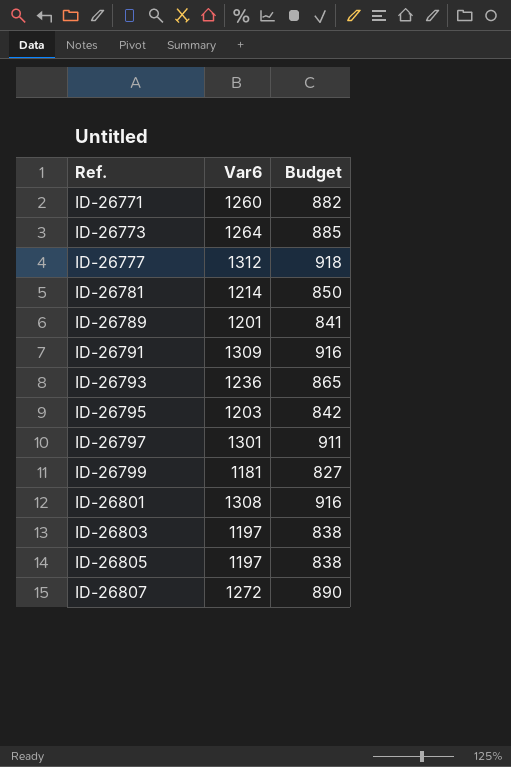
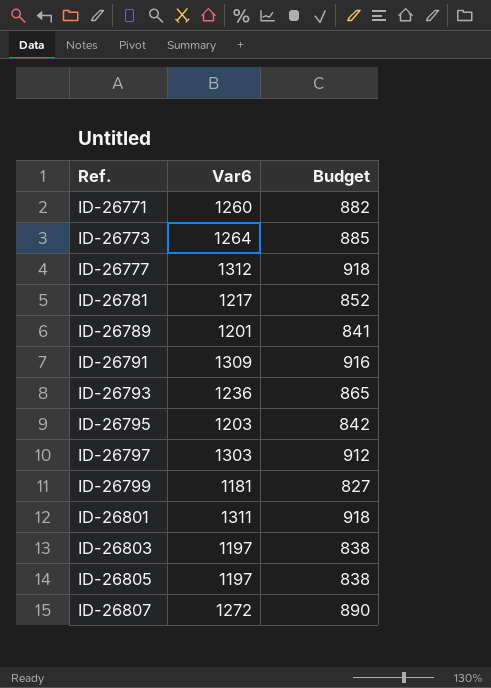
ID-26781 | Var6: 1214 -> 1217
ID-26781 | Budget: 850 -> 852
ID-26797 | Var6: 1301 -> 1303
ID-26797 | Budget: 911 -> 912
ID-26801 | Var6: 1308 -> 1311
ID-26801 | Budget: 916 -> 918

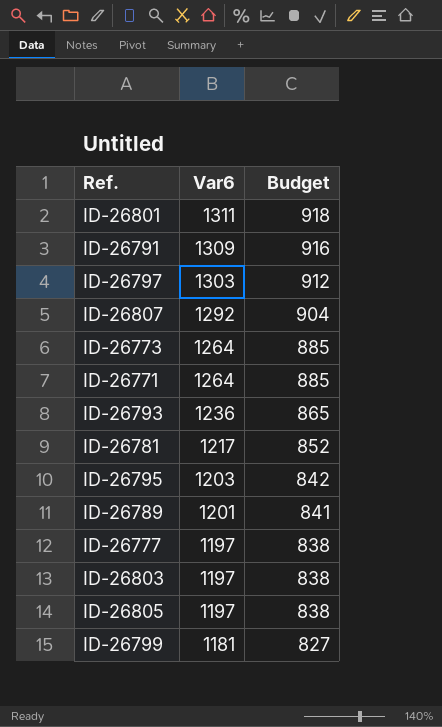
row order: Ref. ascending -> Var6 descending
ID-26807 | Var6: 1272 -> 1292
ID-26807 | Budget: 890 -> 904
ID-26771 | Var6: 1260 -> 1264
ID-26771 | Budget: 882 -> 885
ID-26777 | Var6: 1312 -> 1197
ID-26777 | Budget: 918 -> 838

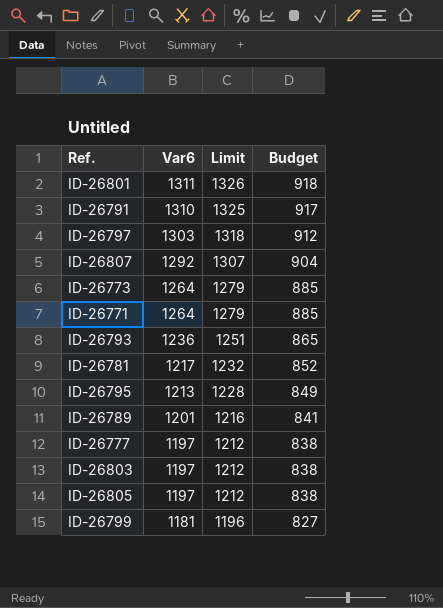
column Limit | formula: none -> [Var6] + 15
ID-26791 | Var6: 1309 -> 1310
ID-26791 | Budget: 916 -> 917
ID-26795 | Var6: 1203 -> 1213
ID-26795 | Budget: 842 -> 849

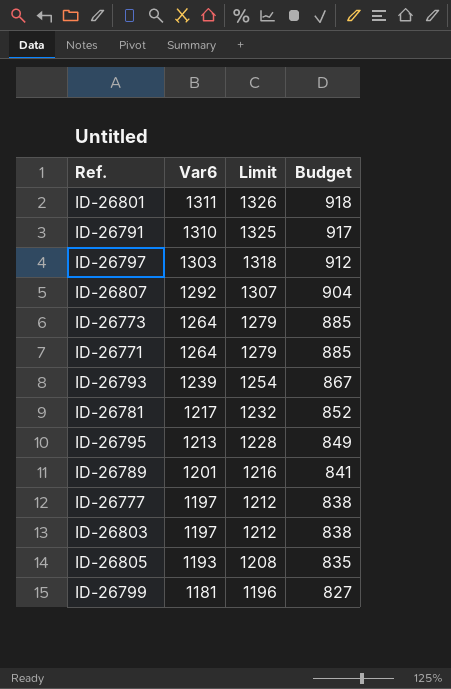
ID-26793 | Var6: 1236 -> 1239
ID-26793 | Limit: 1251 -> 1254
ID-26793 | Budget: 865 -> 867
ID-26805 | Var6: 1197 -> 1193
ID-26805 | Limit: 1212 -> 1208
ID-26805 | Budget: 838 -> 835

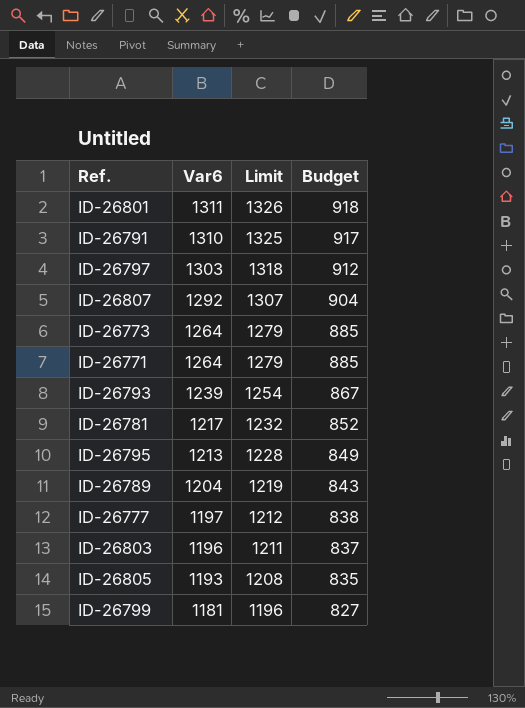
ID-26789 | Var6: 1201 -> 1204
ID-26789 | Limit: 1216 -> 1219
ID-26789 | Budget: 841 -> 843
ID-26803 | Var6: 1197 -> 1196
ID-26803 | Limit: 1212 -> 1211
ID-26803 | Budget: 838 -> 837

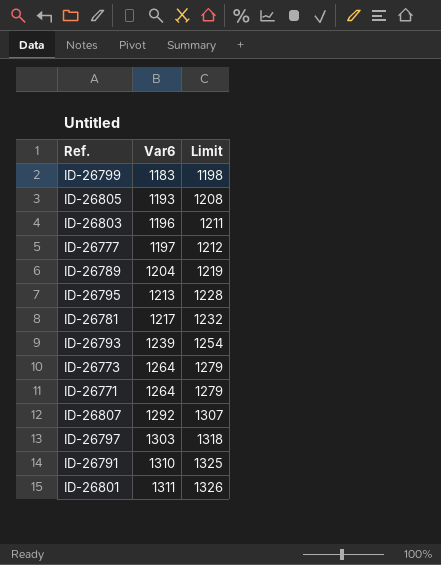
row order: Var6 descending -> Var6 ascending
column Budget | formula: [Var6] * 0.7 -> none
ID-26799 | Var6: 1181 -> 1183
ID-26799 | Limit: 1196 -> 1198

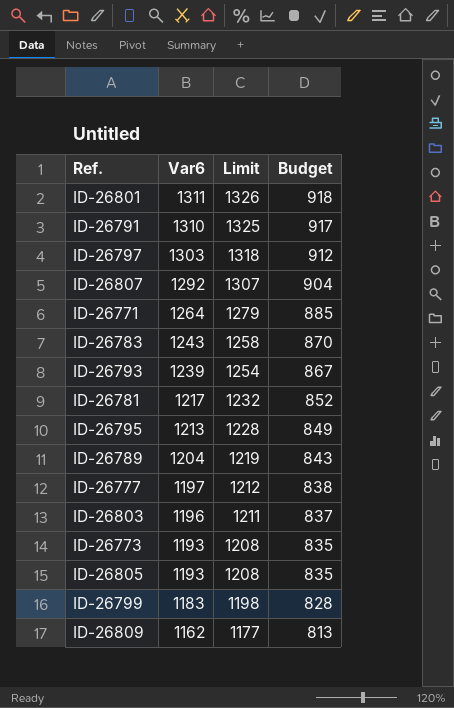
row order: Var6 ascending -> Var6 descending
column Budget | formula: none -> [Var6] * 0.7
row ID-26783: none -> 1243 | 1258 | 870
ID-26773 | Var6: 1264 -> 1193
ID-26773 | Limit: 1279 -> 1208
row ID-26809: none -> 1162 | 1177 | 813

